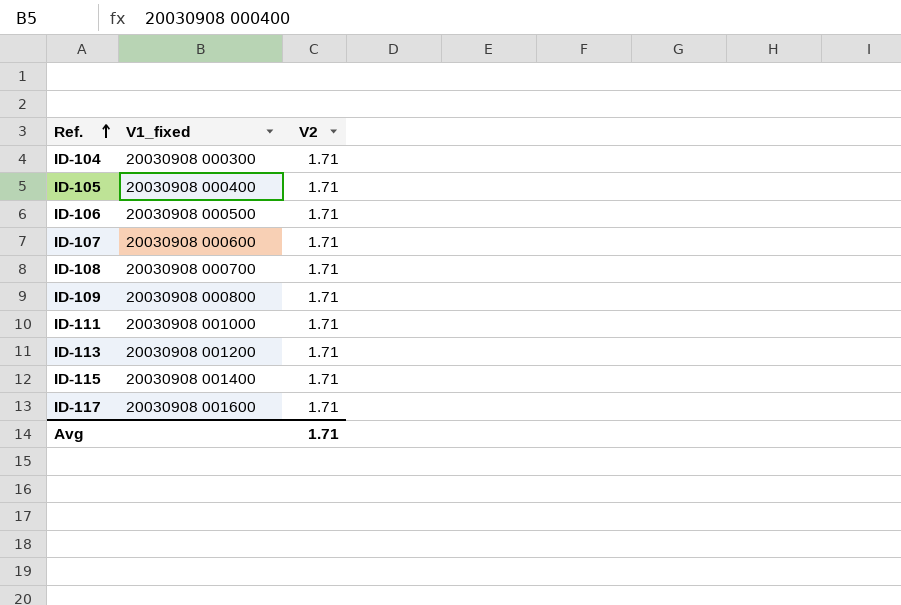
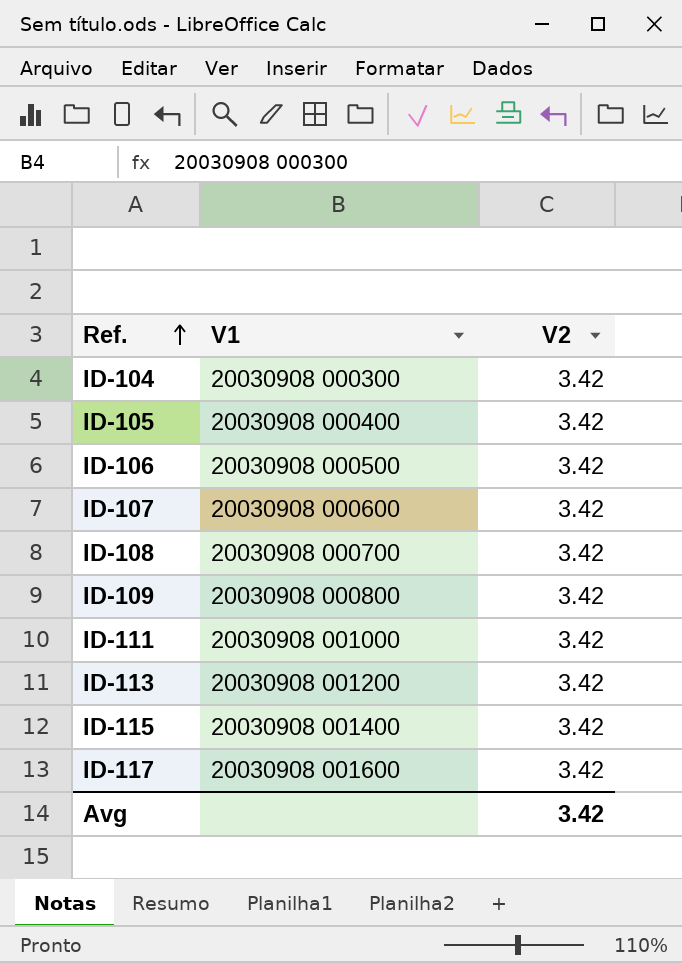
column name: V1_fixed -> V1
ID-104 | V2: 1.71 -> 3.42
ID-105 | V2: 1.71 -> 3.42
ID-106 | V2: 1.71 -> 3.42
ID-107 | V2: 1.71 -> 3.42
ID-108 | V2: 1.71 -> 3.42
ID-109 | V2: 1.71 -> 3.42
ID-111 | V2: 1.71 -> 3.42
ID-113 | V2: 1.71 -> 3.42
ID-115 | V2: 1.71 -> 3.42
ID-117 | V2: 1.71 -> 3.42
Avg | V2: 1.71 -> 3.42

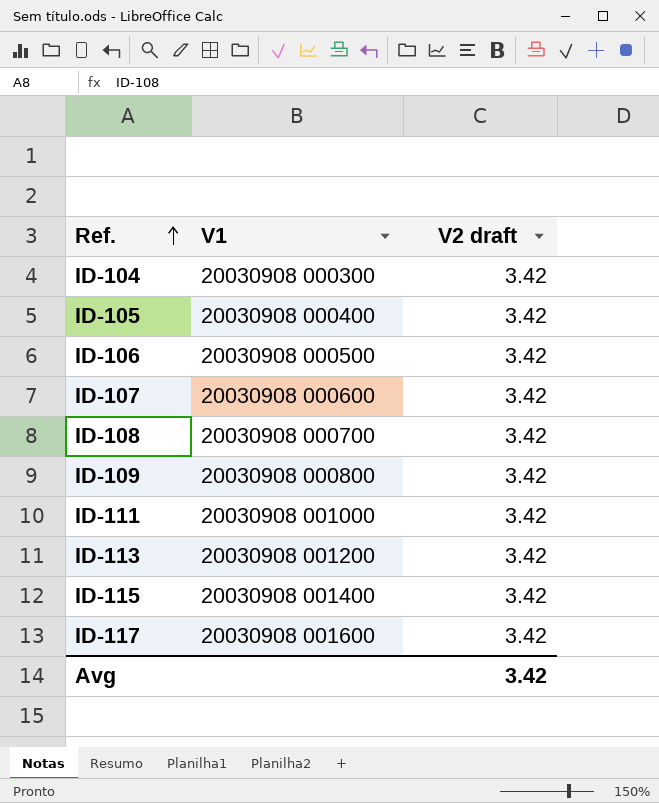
column name: V2 -> V2 draft

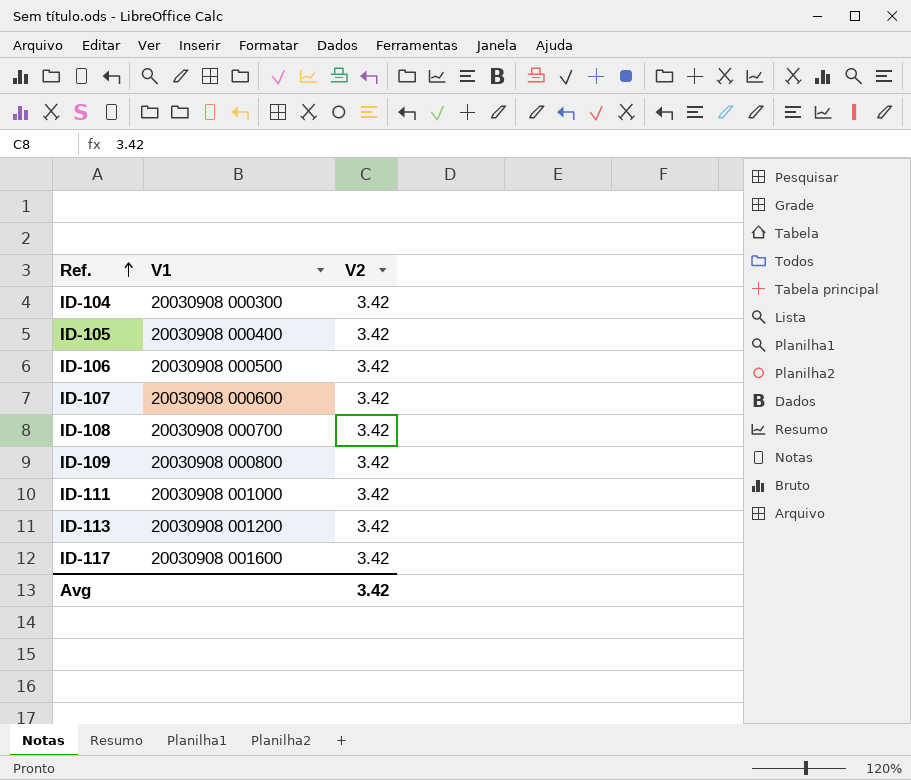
column name: V2 draft -> V2
row ID-115: 20030908 001400 | 3.42 -> none

